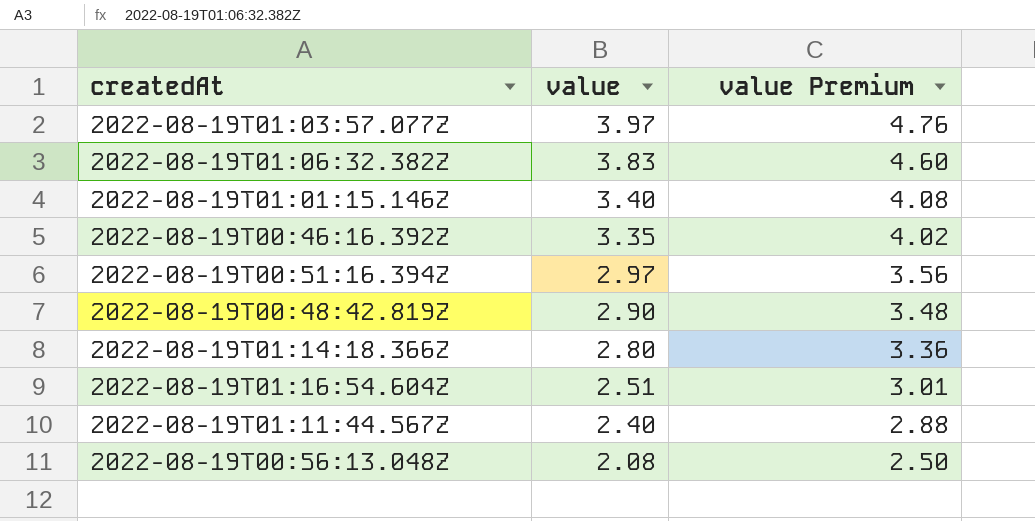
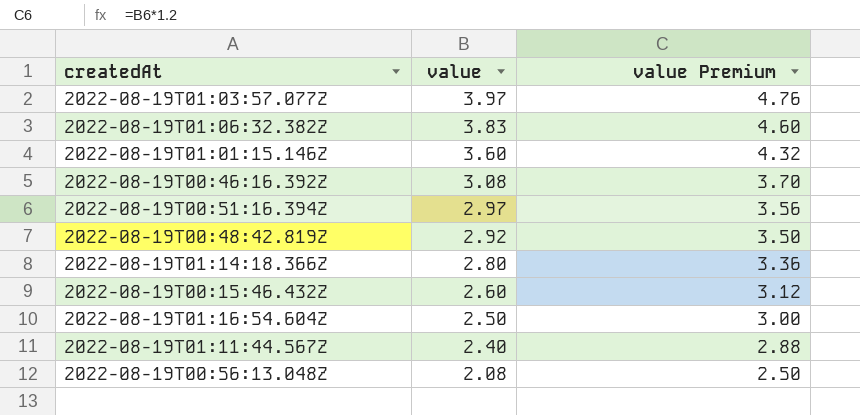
2022-08-19T01:01:15.146Z | value: 3.40 -> 3.60
2022-08-19T01:01:15.146Z | value Premium: 4.08 -> 4.32
2022-08-19T00:46:16.392Z | value: 3.35 -> 3.08
2022-08-19T00:46:16.392Z | value Premium: 4.02 -> 3.70
2022-08-19T00:48:42.819Z | value: 2.90 -> 2.92
2022-08-19T00:48:42.819Z | value Premium: 3.48 -> 3.50
row 2022-08-19T00:15:46.432Z: none -> 2.60 | 3.12
2022-08-19T01:16:54.604Z | value: 2.51 -> 2.50
2022-08-19T01:16:54.604Z | value Premium: 3.01 -> 3.00

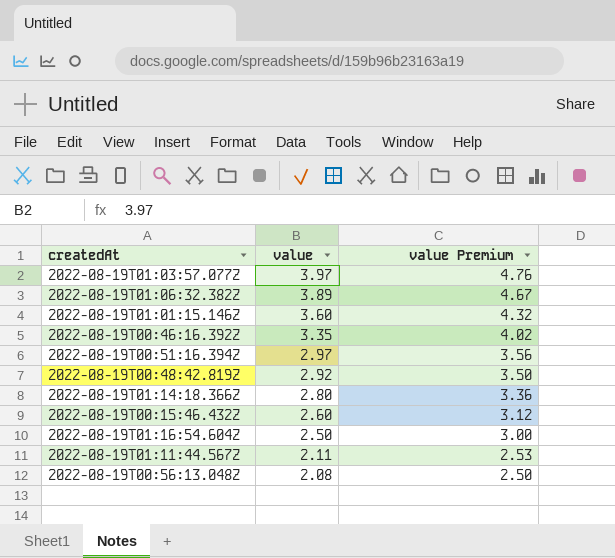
2022-08-19T01:06:32.382Z | value: 3.83 -> 3.89
2022-08-19T01:06:32.382Z | value Premium: 4.60 -> 4.67
2022-08-19T00:46:16.392Z | value: 3.08 -> 3.35
2022-08-19T00:46:16.392Z | value Premium: 3.70 -> 4.02
2022-08-19T01:11:44.567Z | value: 2.40 -> 2.11
2022-08-19T01:11:44.567Z | value Premium: 2.88 -> 2.53

